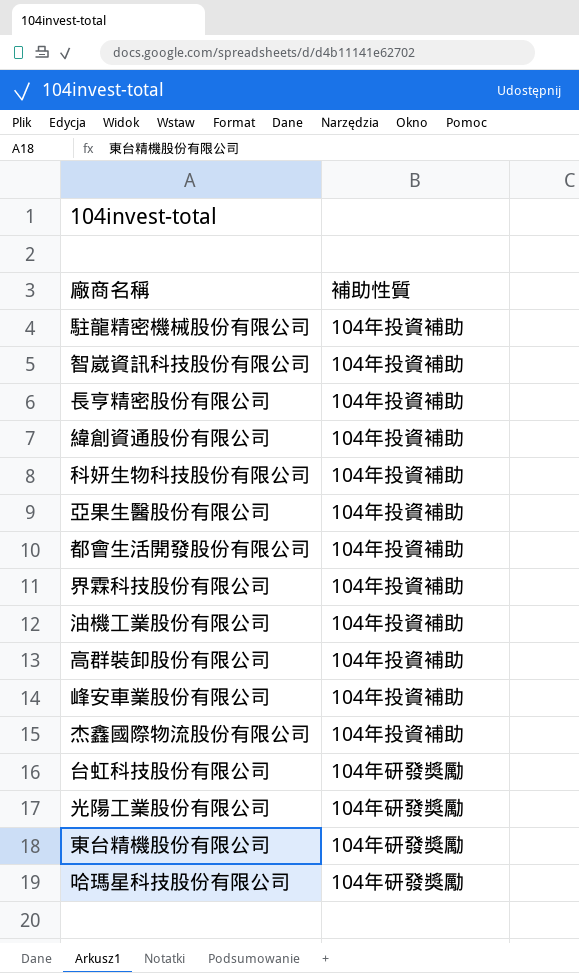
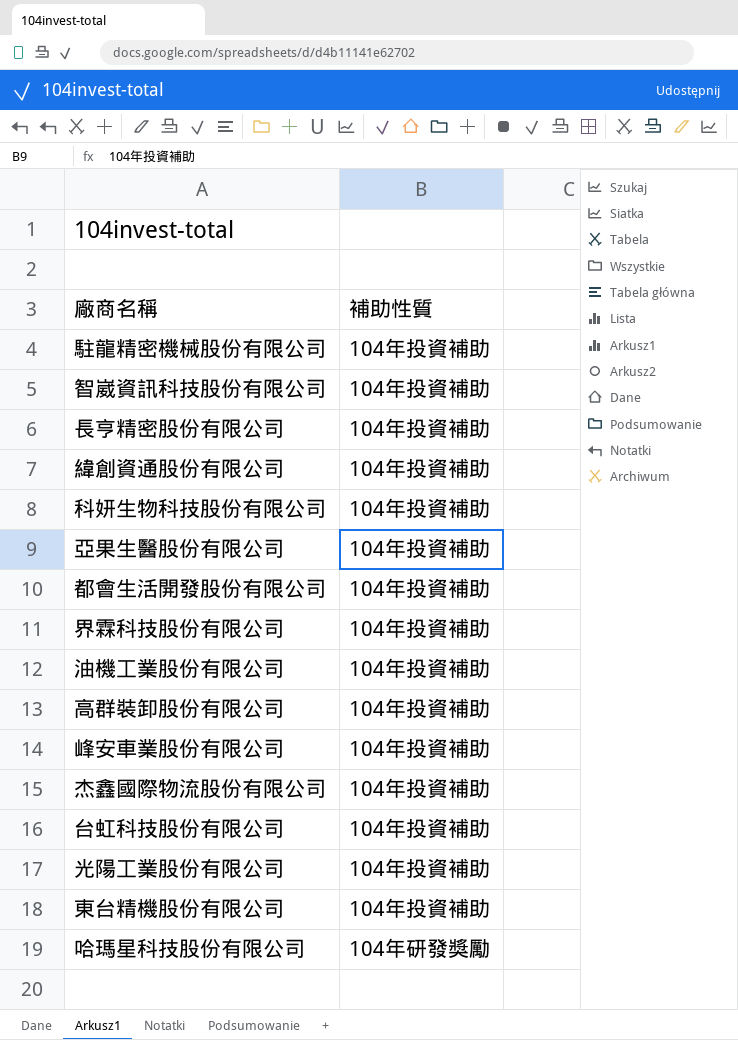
台虹科技股份有限公司 | 補助性質: 104年研發獎勵 -> 104年投資補助
光陽工業股份有限公司 | 補助性質: 104年研發獎勵 -> 104年投資補助
東台精機股份有限公司 | 補助性質: 104年研發獎勵 -> 104年投資補助

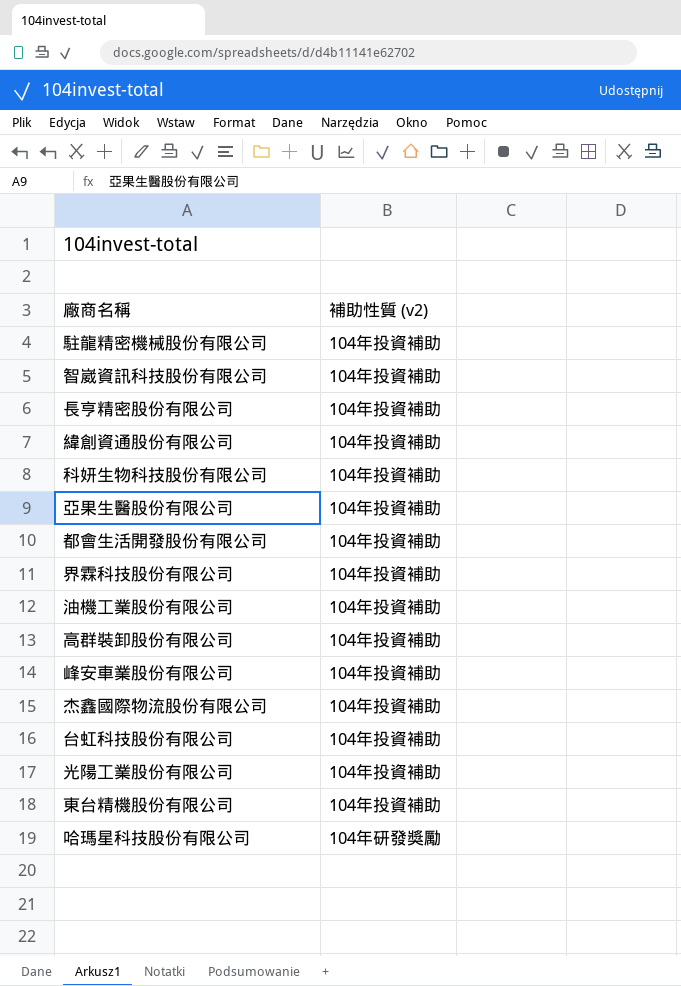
column name: 補助性質 -> 補助性質 (v2)

